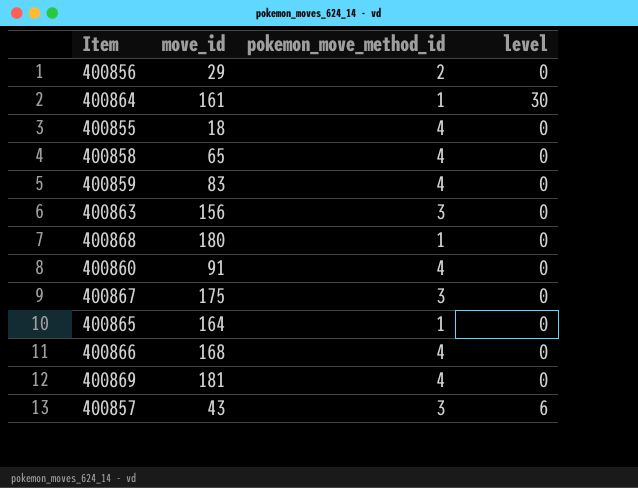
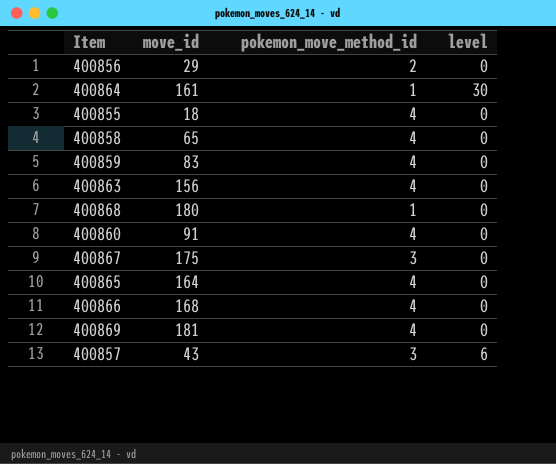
400863 | pokemon_move_method_id: 3 -> 4
400865 | pokemon_move_method_id: 1 -> 4

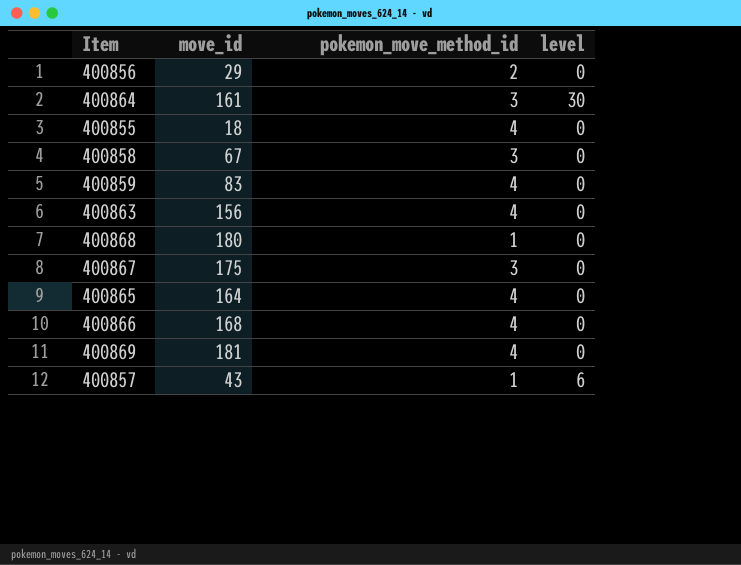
row 400860: 91 | 4 | 0 -> none
400864 | pokemon_move_method_id: 1 -> 3
400858 | move_id: 65 -> 67
400858 | pokemon_move_method_id: 4 -> 3
400857 | pokemon_move_method_id: 3 -> 1

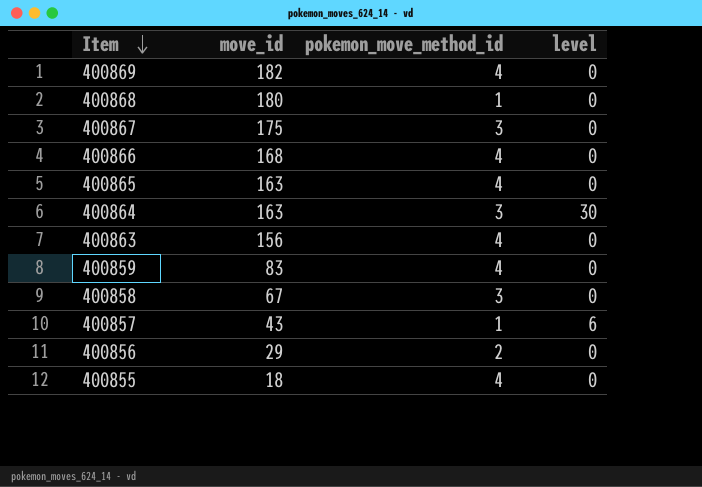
row order: none -> Item descending
400869 | move_id: 181 -> 182
400865 | move_id: 164 -> 163
400864 | move_id: 161 -> 163

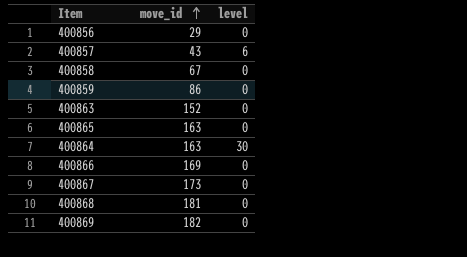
row order: Item descending -> move_id ascending
column pokemon_move_method_id | position: 3 -> none
row 400855: 18 | 4 | 0 -> none
400859 | move_id: 83 -> 86
400863 | move_id: 156 -> 152
400866 | move_id: 168 -> 169
400867 | move_id: 175 -> 173
400868 | move_id: 180 -> 181

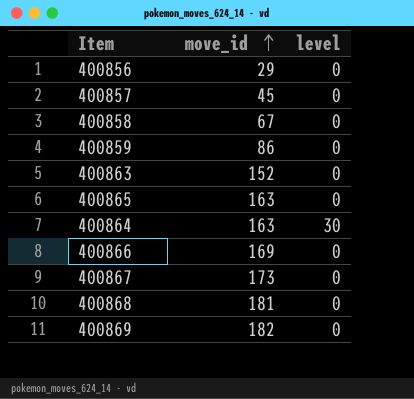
400857 | move_id: 43 -> 45
400857 | level: 6 -> 0

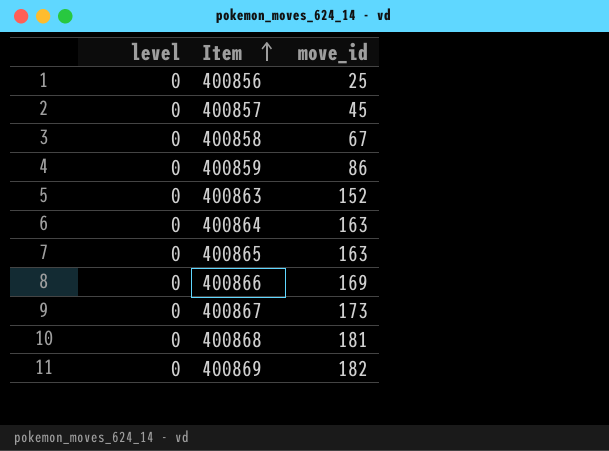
row order: move_id ascending -> Item ascending
column level | position: 3 -> 1
400856 | move_id: 29 -> 25
400864 | level: 30 -> 0

